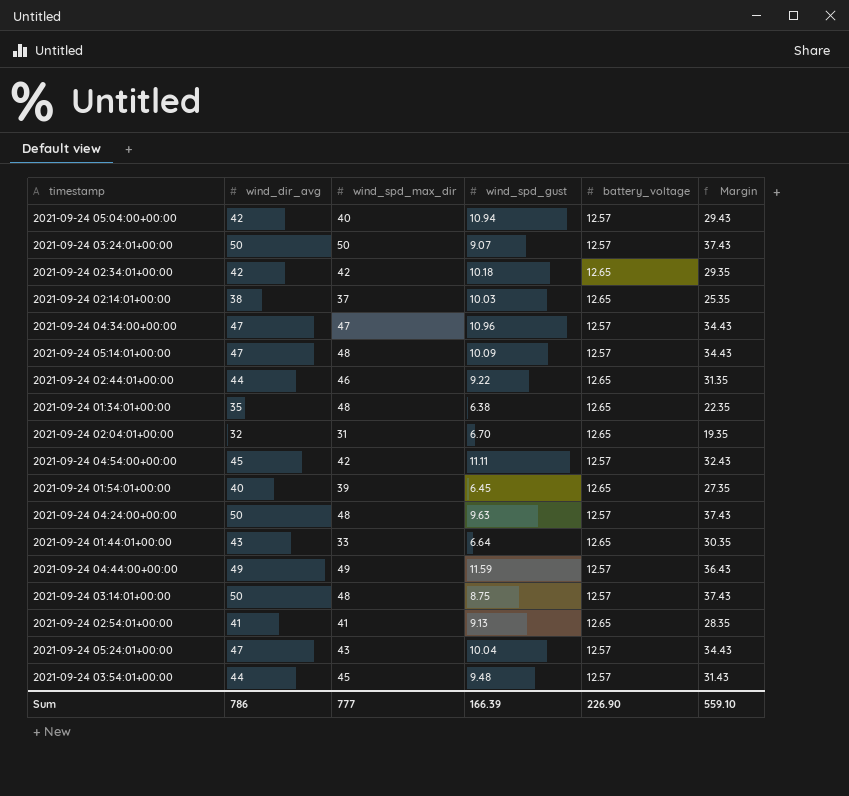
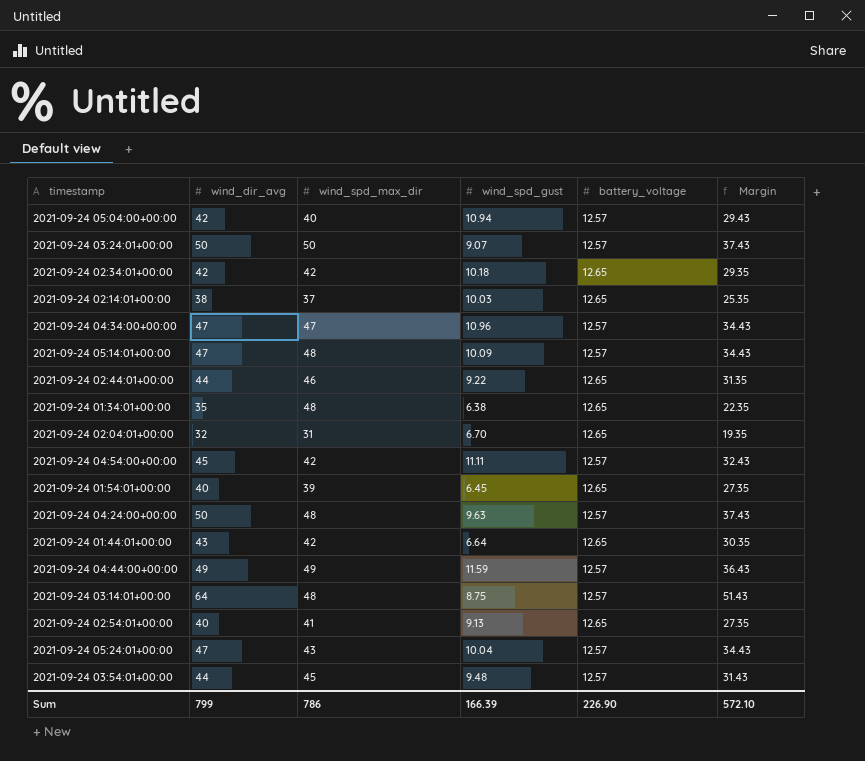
2021-09-24 01:44:01+00:00 | wind_spd_max_dir: 33 -> 42
2021-09-24 03:14:01+00:00 | wind_dir_avg: 50 -> 64
2021-09-24 03:14:01+00:00 | Margin: 37.43 -> 51.43
2021-09-24 02:54:01+00:00 | wind_dir_avg: 41 -> 40
2021-09-24 02:54:01+00:00 | Margin: 28.35 -> 27.35
Sum | wind_dir_avg: 786 -> 799
Sum | wind_spd_max_dir: 777 -> 786
Sum | Margin: 559.10 -> 572.10

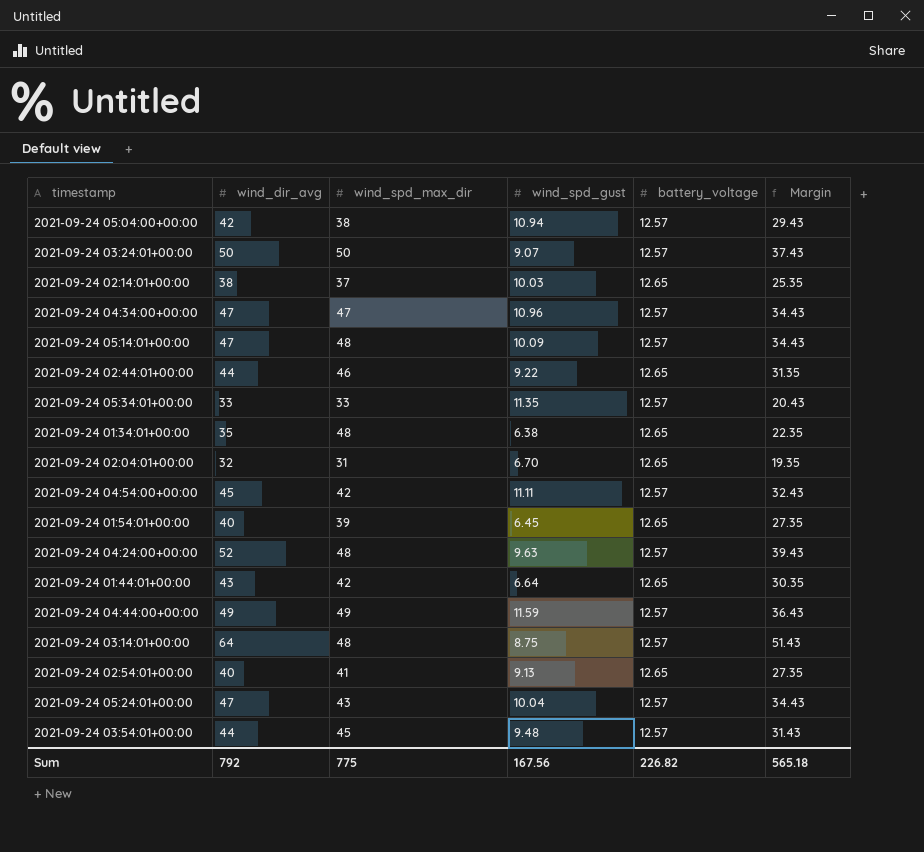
row 2021-09-24 02:34:01+00:00: 42 | 42 | 10.18 | 12.65 | 29.35 -> none
2021-09-24 05:04:00+00:00 | wind_spd_max_dir: 40 -> 38
row 2021-09-24 05:34:01+00:00: none -> 33 | 33 | 11.35 | 12.57 | 20.43
2021-09-24 04:24:00+00:00 | wind_dir_avg: 50 -> 52
2021-09-24 04:24:00+00:00 | Margin: 37.43 -> 39.43
Sum | wind_dir_avg: 799 -> 792
Sum | wind_spd_max_dir: 786 -> 775
Sum | wind_spd_gust: 166.39 -> 167.56
Sum | battery_voltage: 226.90 -> 226.82
Sum | Margin: 572.10 -> 565.18

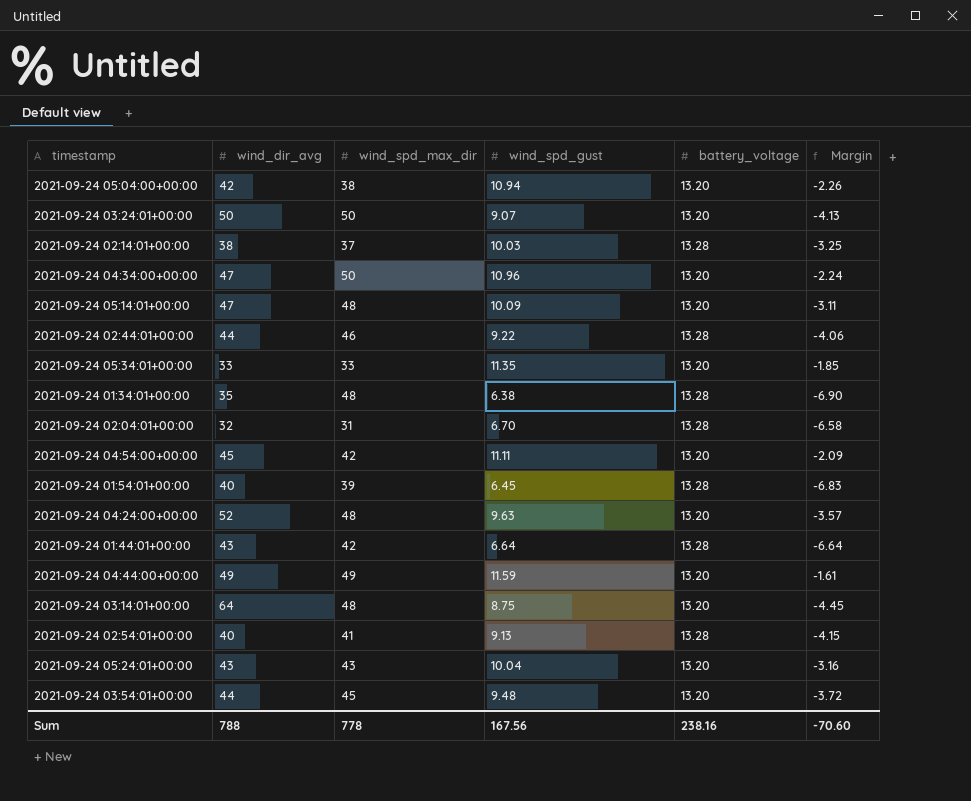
column Margin | formula: [wind_dir_avg] - [battery_voltage] -> [wind_spd_gust] - [battery_voltage]
2021-09-24 05:04:00+00:00 | battery_voltage: 12.57 -> 13.20
2021-09-24 03:24:01+00:00 | battery_voltage: 12.57 -> 13.20
2021-09-24 02:14:01+00:00 | battery_voltage: 12.65 -> 13.28
2021-09-24 04:34:00+00:00 | wind_spd_max_dir: 47 -> 50
2021-09-24 04:34:00+00:00 | battery_voltage: 12.57 -> 13.20
2021-09-24 05:14:01+00:00 | battery_voltage: 12.57 -> 13.20
2021-09-24 02:44:01+00:00 | battery_voltage: 12.65 -> 13.28
2021-09-24 05:34:01+00:00 | battery_voltage: 12.57 -> 13.20
2021-09-24 01:34:01+00:00 | battery_voltage: 12.65 -> 13.28
2021-09-24 02:04:01+00:00 | battery_voltage: 12.65 -> 13.28
2021-09-24 04:54:00+00:00 | battery_voltage: 12.57 -> 13.20
2021-09-24 01:54:01+00:00 | battery_voltage: 12.65 -> 13.28
2021-09-24 04:24:00+00:00 | battery_voltage: 12.57 -> 13.20
2021-09-24 01:44:01+00:00 | battery_voltage: 12.65 -> 13.28
2021-09-24 04:44:00+00:00 | battery_voltage: 12.57 -> 13.20
2021-09-24 03:14:01+00:00 | battery_voltage: 12.57 -> 13.20
2021-09-24 02:54:01+00:00 | battery_voltage: 12.65 -> 13.28
2021-09-24 05:24:01+00:00 | wind_dir_avg: 47 -> 43
2021-09-24 05:24:01+00:00 | battery_voltage: 12.57 -> 13.20
2021-09-24 03:54:01+00:00 | battery_voltage: 12.57 -> 13.20
Sum | wind_dir_avg: 792 -> 788
Sum | wind_spd_max_dir: 775 -> 778
Sum | battery_voltage: 226.82 -> 238.16
Sum | Margin: 565.18 -> -70.60

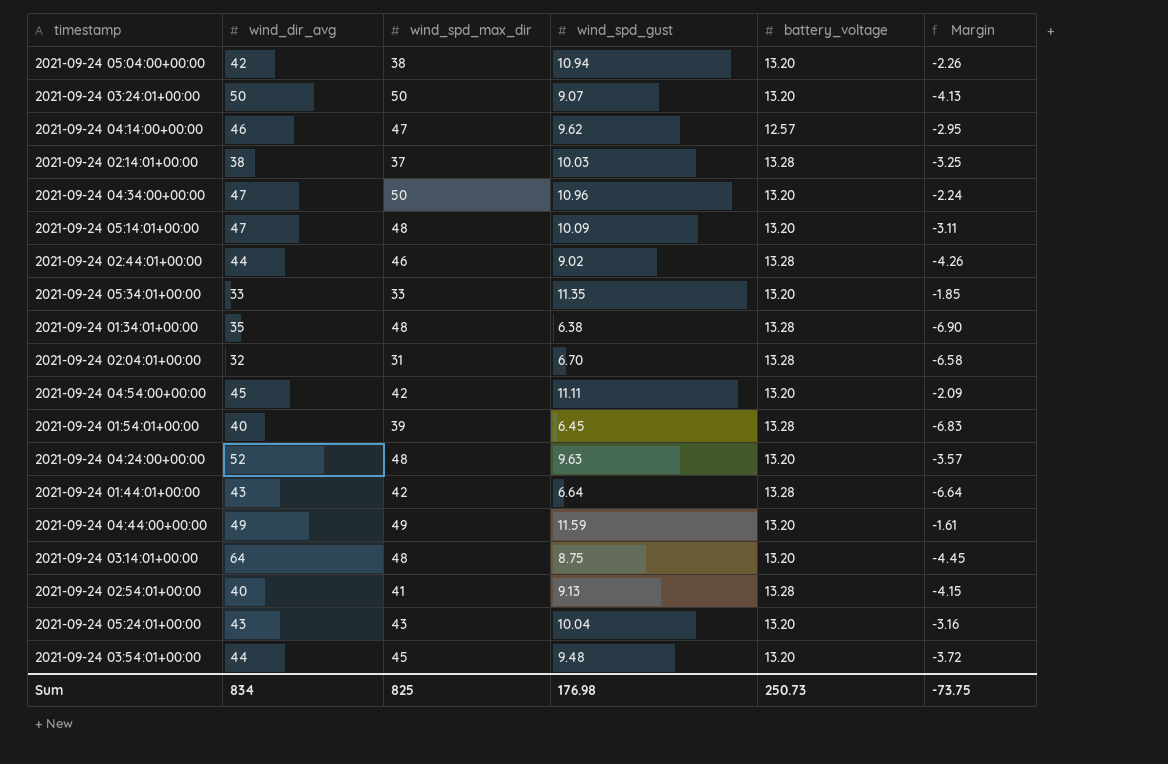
row 2021-09-24 04:14:00+00:00: none -> 46 | 47 | 9.62 | 12.57 | -2.95
2021-09-24 02:44:01+00:00 | wind_spd_gust: 9.22 -> 9.02
2021-09-24 02:44:01+00:00 | Margin: -4.06 -> -4.26
Sum | wind_dir_avg: 788 -> 834
Sum | wind_spd_max_dir: 778 -> 825
Sum | wind_spd_gust: 167.56 -> 176.98
Sum | battery_voltage: 238.16 -> 250.73
Sum | Margin: -70.60 -> -73.75

